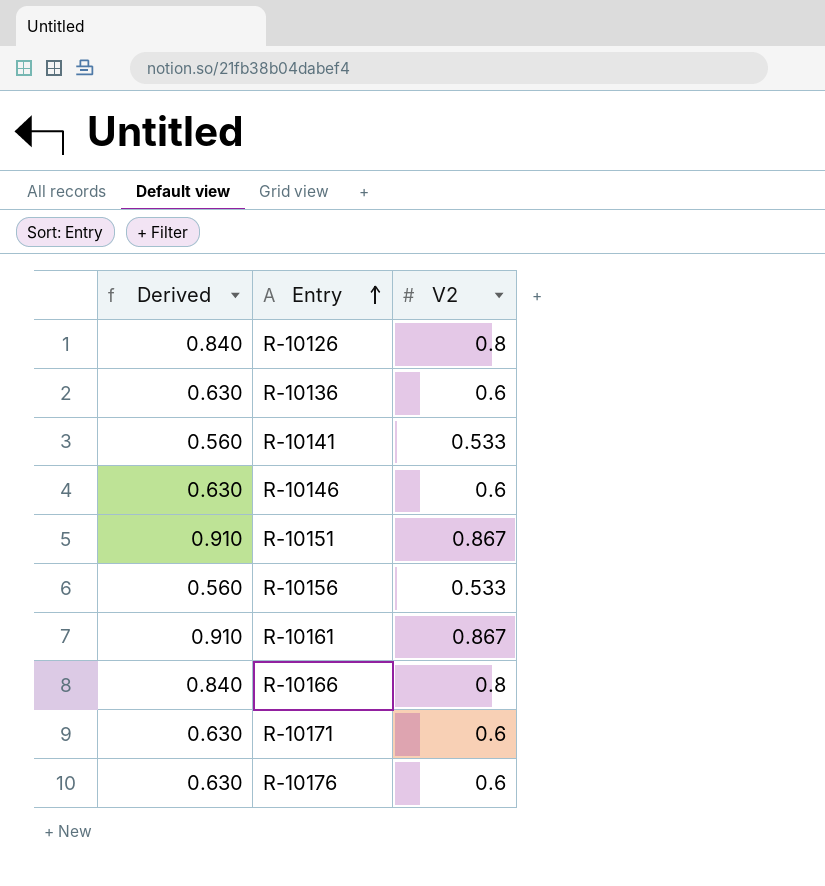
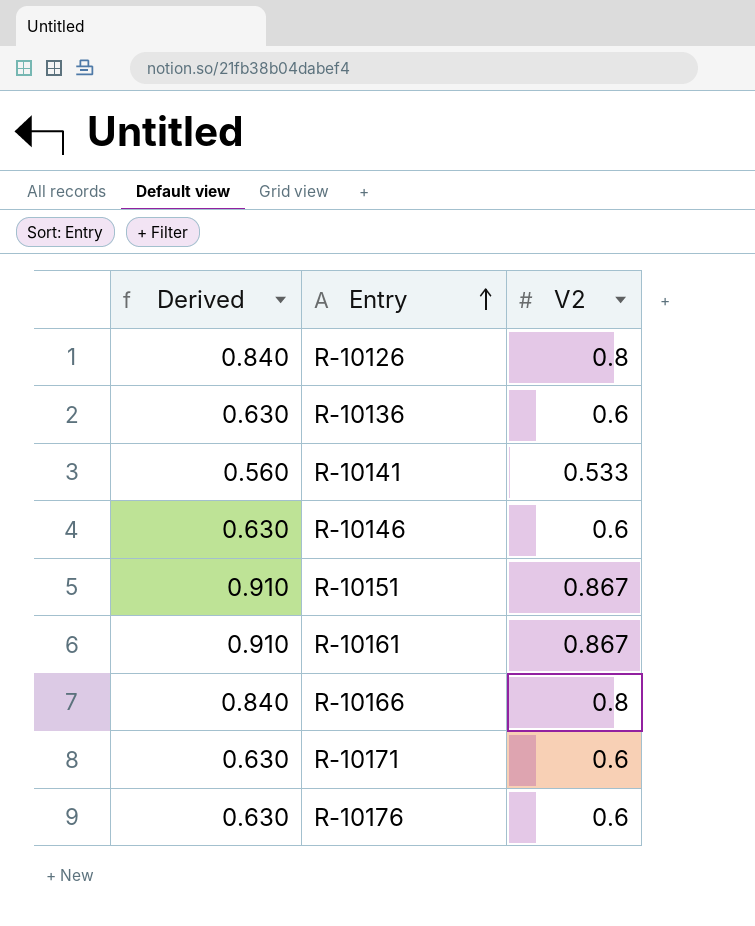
row R-10156: 0.560 | 0.533 -> none

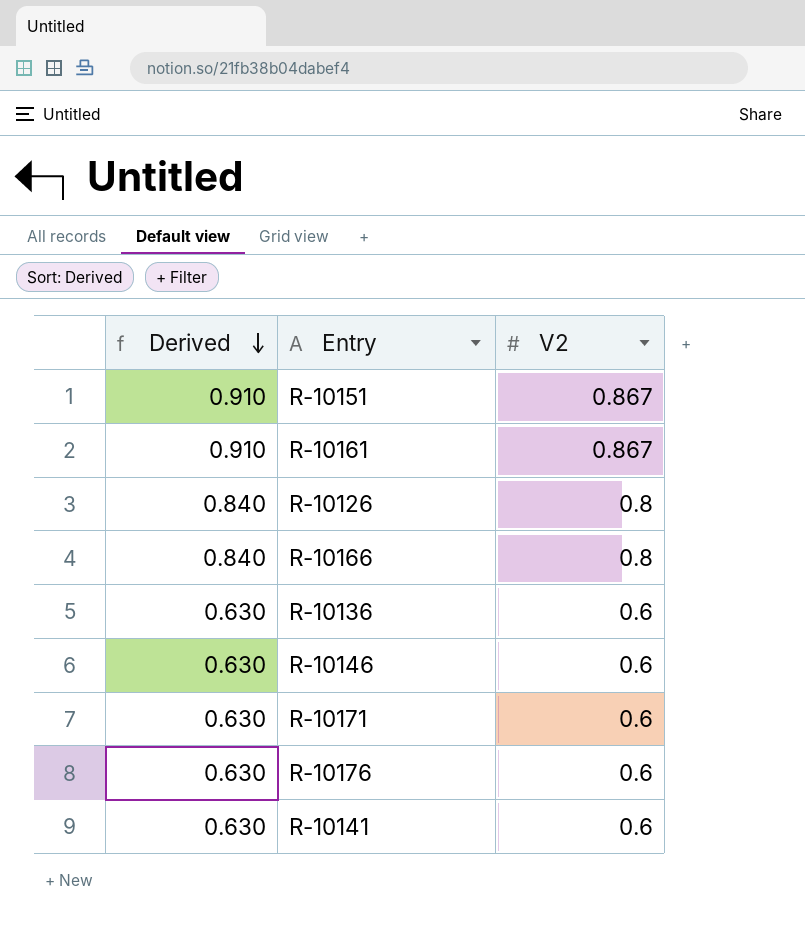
row order: Entry ascending -> Derived descending
R-10141 | Derived: 0.560 -> 0.630
R-10141 | V2: 0.533 -> 0.6

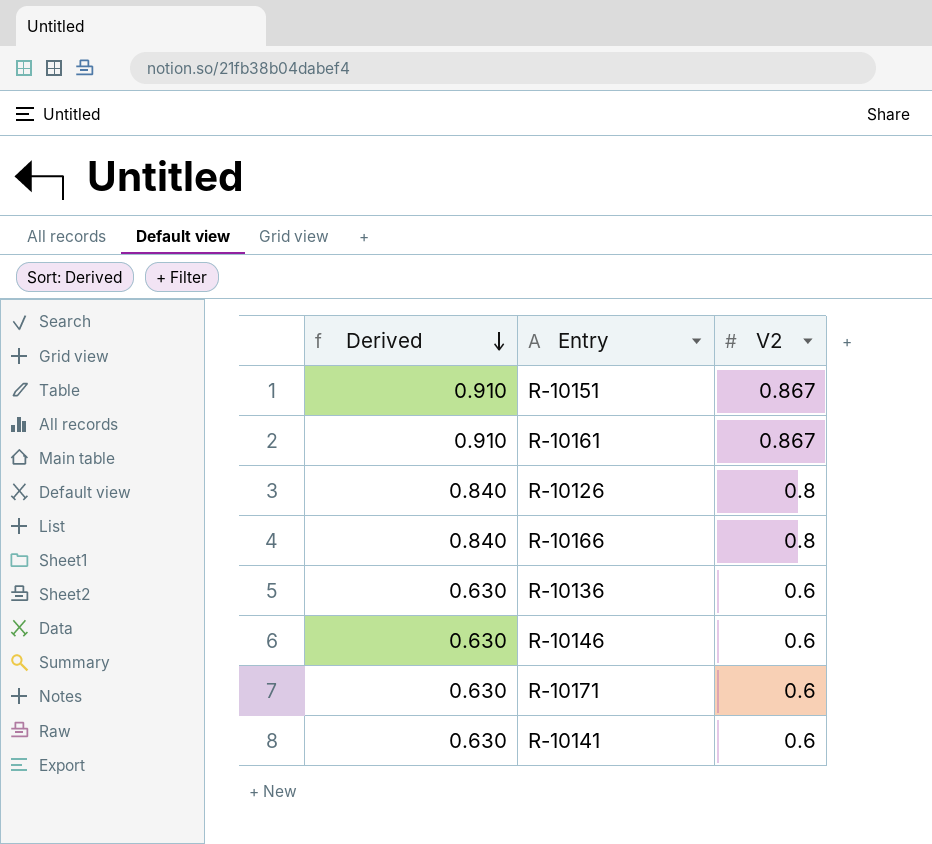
row R-10176: 0.630 | 0.6 -> none

